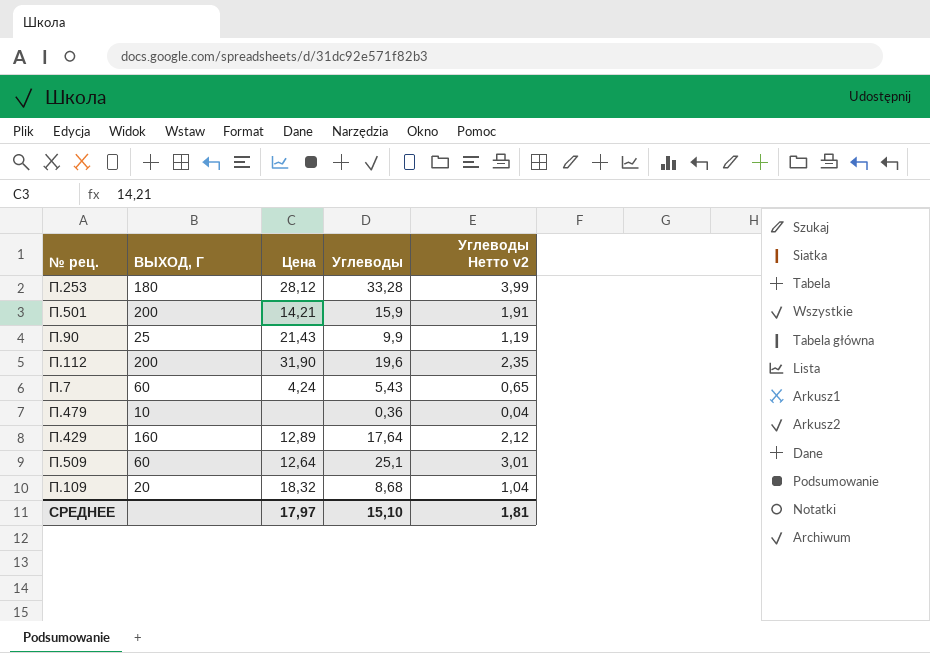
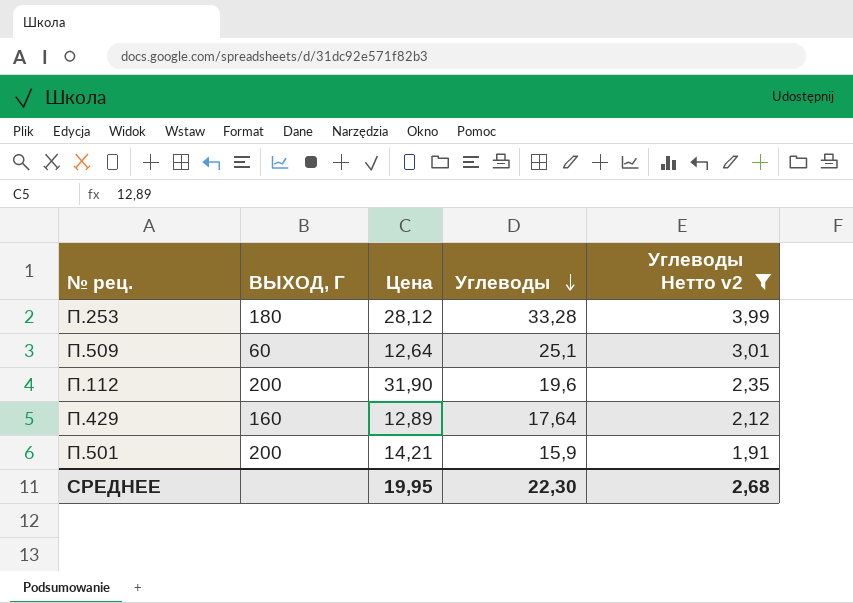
filter: none -> Углеводы Нетто v2 >= 1,91
row order: none -> Углеводы descending
СРЕДНЕЕ | Цена: 17,97 -> 19,95
СРЕДНЕЕ | Углеводы: 15,10 -> 22,30
СРЕДНЕЕ | Углеводы Нетто v2: 1,81 -> 2,68

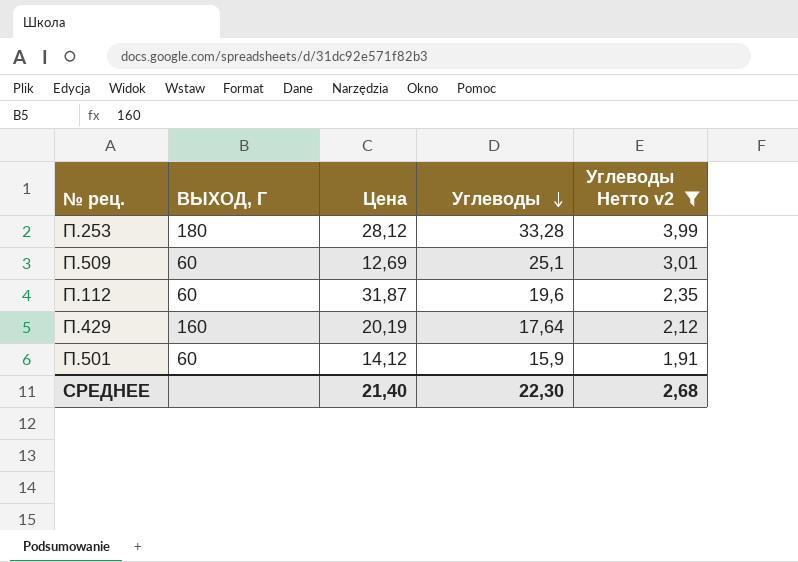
П.509 | Цена: 12,64 -> 12,69
П.112 | ВЫХОД, Г: 200 -> 60
П.112 | Цена: 31,90 -> 31,87
П.429 | Цена: 12,89 -> 20,19
П.501 | ВЫХОД, Г: 200 -> 60
П.501 | Цена: 14,21 -> 14,12
СРЕДНЕЕ | Цена: 19,95 -> 21,40

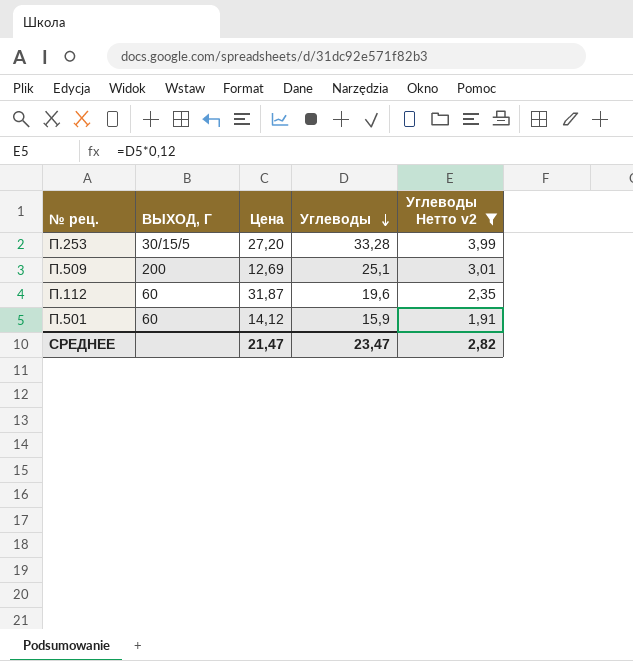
row П.429: 160 | 20,19 | 17,64 | 2,12 -> none
П.253 | ВЫХОД, Г: 180 -> 30/15/5
П.253 | Цена: 28,12 -> 27,20
П.509 | ВЫХОД, Г: 60 -> 200
СРЕДНЕЕ | Цена: 21,40 -> 21,47
СРЕДНЕЕ | Углеводы: 22,30 -> 23,47
СРЕДНЕЕ | Углеводы Нетто v2: 2,68 -> 2,82

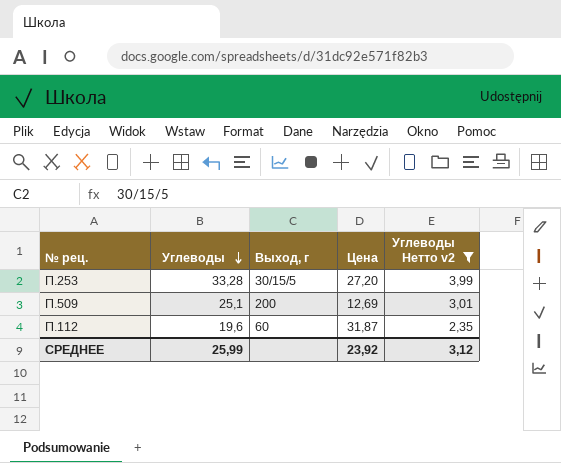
column Углеводы | position: 4 -> 2
column name: ВЫХОД, Г -> Выход, г
row П.501: 60 | 14,12 | 15,9 | 1,91 -> none
СРЕДНЕЕ | Углеводы: 23,47 -> 25,99
СРЕДНЕЕ | Цена: 21,47 -> 23,92
СРЕДНЕЕ | Углеводы Нетто v2: 2,82 -> 3,12

